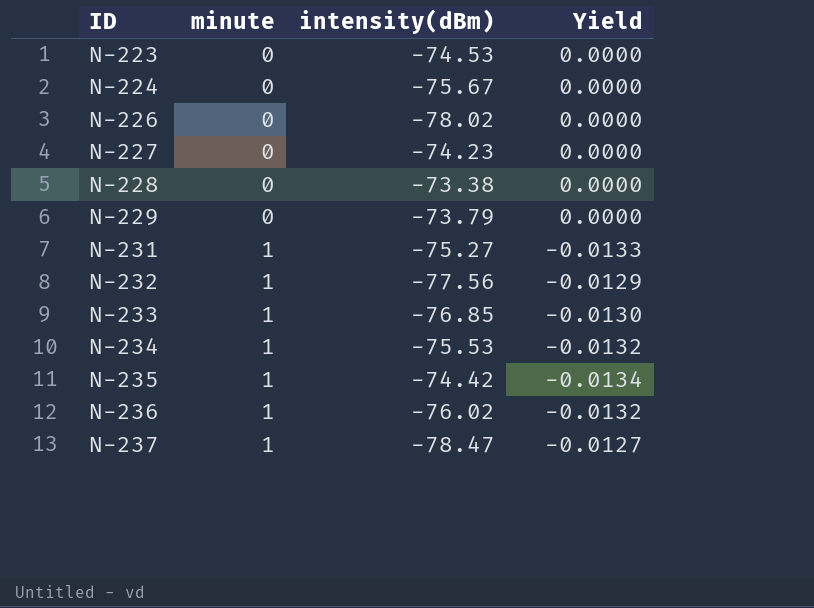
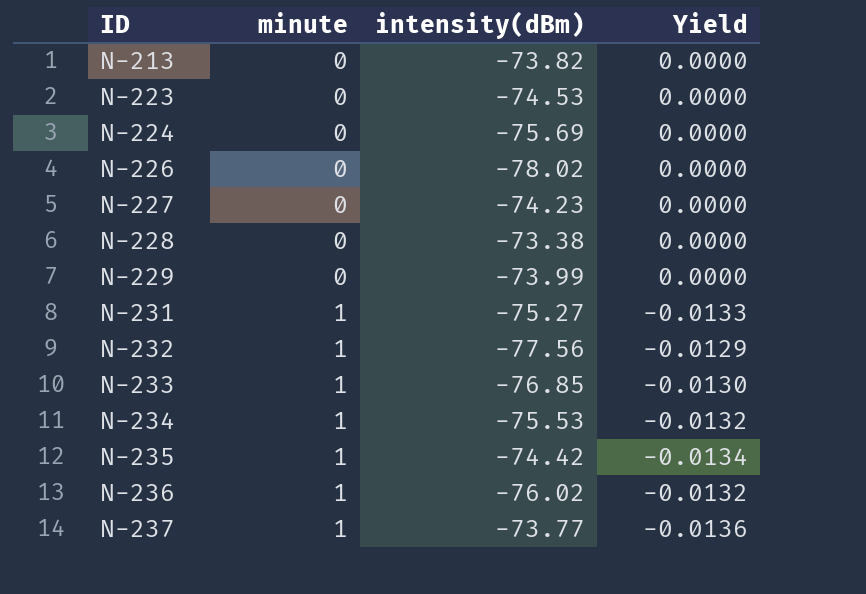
row N-213: none -> 0 | -73.82 | 0.0000
N-224 | intensity(dBm): -75.67 -> -75.69
N-229 | intensity(dBm): -73.79 -> -73.99
N-237 | intensity(dBm): -78.47 -> -73.77
N-237 | Yield: -0.0127 -> -0.0136

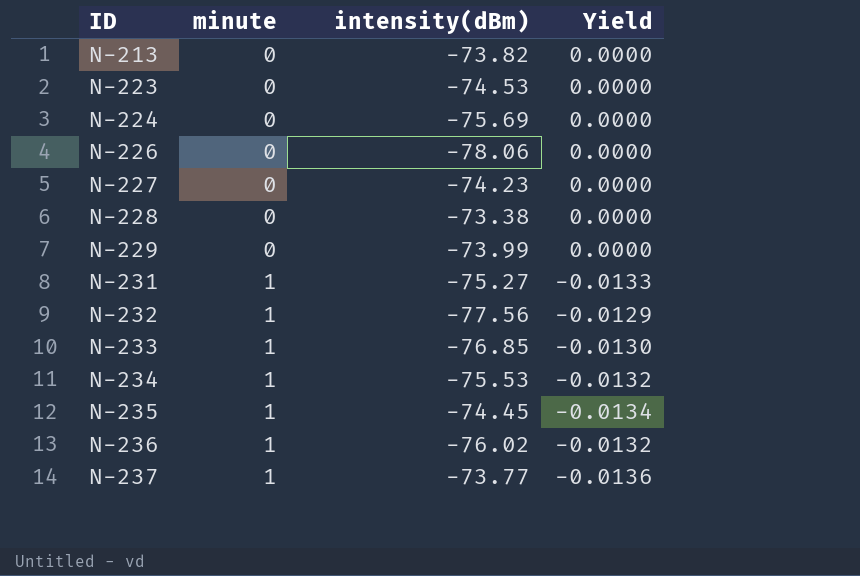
N-226 | intensity(dBm): -78.02 -> -78.06
N-235 | intensity(dBm): -74.42 -> -74.45

